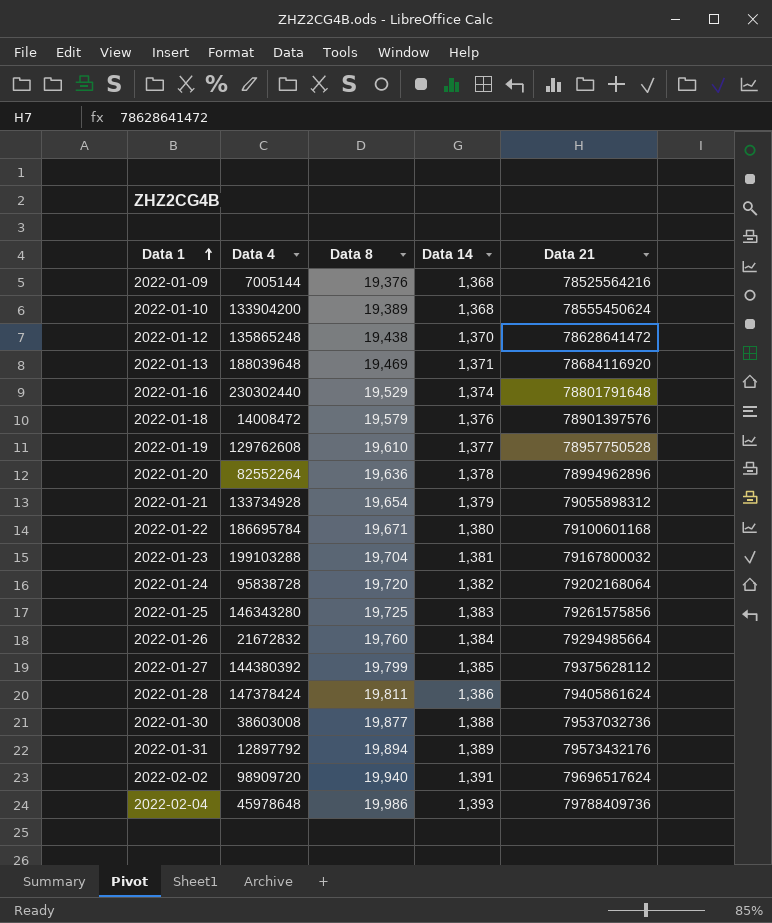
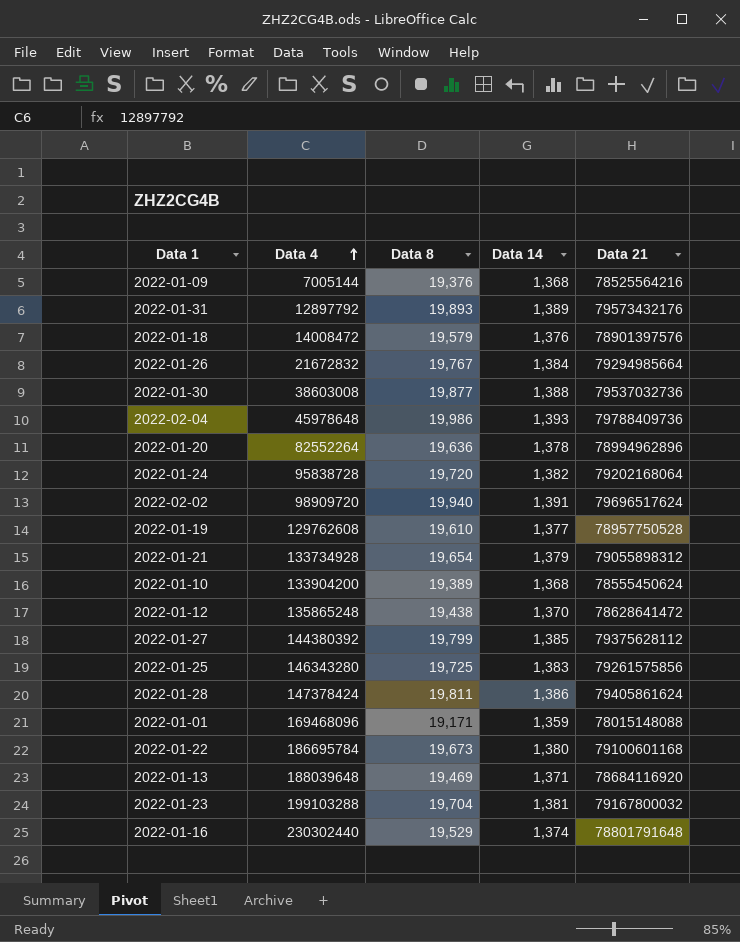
row order: Data 1 ascending -> Data 4 ascending
2022-01-31 | Data 8: 19,894 -> 19,893
2022-01-26 | Data 8: 19,760 -> 19,767
row 2022-01-01: none -> 169468096 | 19,171 | 1,359 | 78015148088
2022-01-22 | Data 8: 19,671 -> 19,673

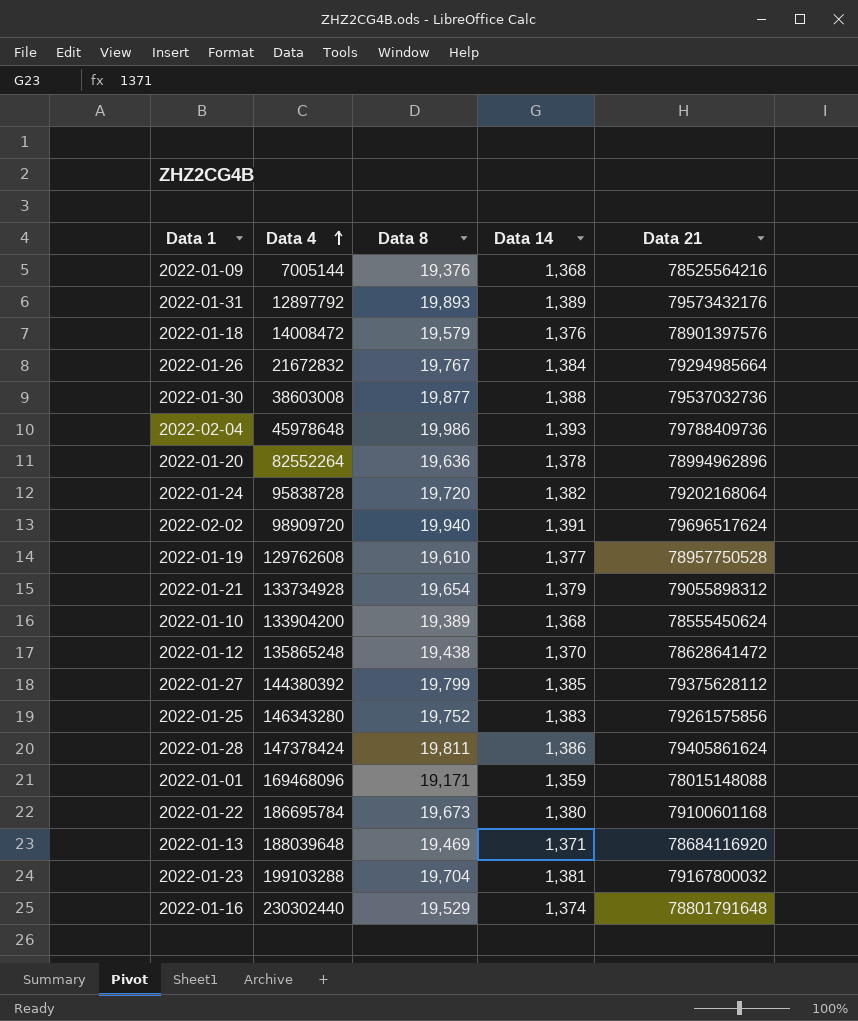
2022-01-25 | Data 8: 19,725 -> 19,752

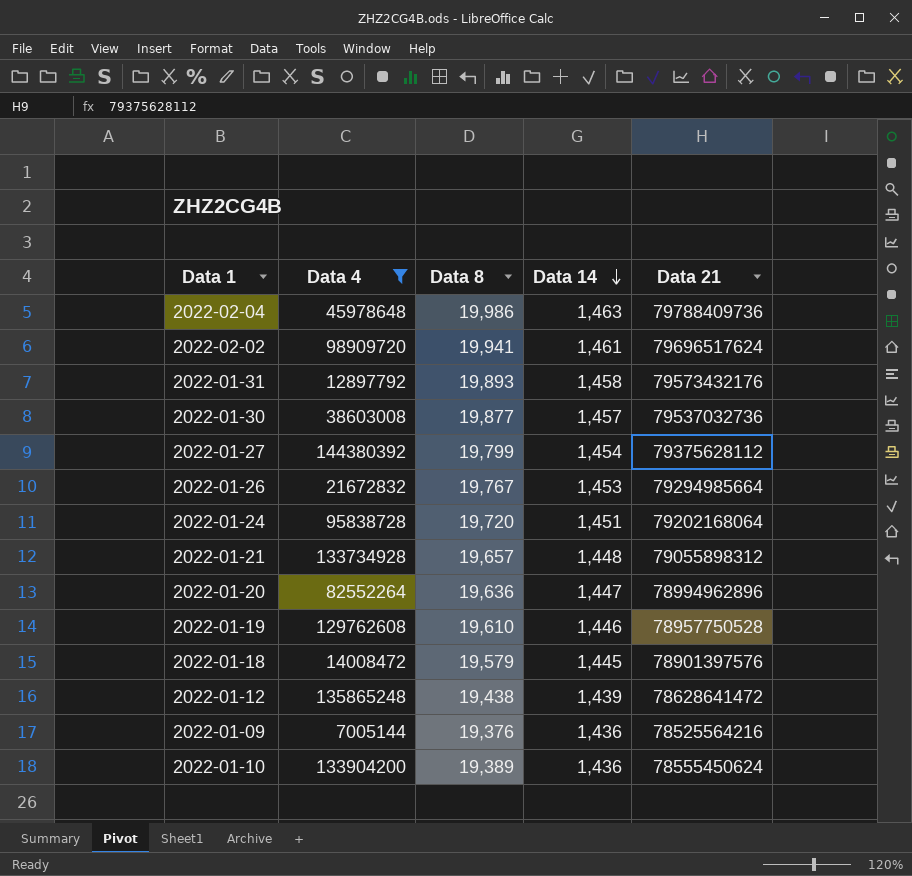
filter: none -> Data 4 <= 144380392
row order: Data 4 ascending -> Data 14 descending
2022-02-04 | Data 14: 1,393 -> 1,463
2022-02-02 | Data 8: 19,940 -> 19,941
2022-02-02 | Data 14: 1,391 -> 1,461
2022-01-31 | Data 14: 1,389 -> 1,458
2022-01-30 | Data 14: 1,388 -> 1,457
2022-01-27 | Data 14: 1,385 -> 1,454
2022-01-26 | Data 14: 1,384 -> 1,453
2022-01-24 | Data 14: 1,382 -> 1,451
2022-01-21 | Data 8: 19,654 -> 19,657
2022-01-21 | Data 14: 1,379 -> 1,448
2022-01-20 | Data 14: 1,378 -> 1,447
2022-01-19 | Data 14: 1,377 -> 1,446
2022-01-18 | Data 14: 1,376 -> 1,445
2022-01-12 | Data 14: 1,370 -> 1,439
2022-01-09 | Data 14: 1,368 -> 1,436
2022-01-10 | Data 14: 1,368 -> 1,436

